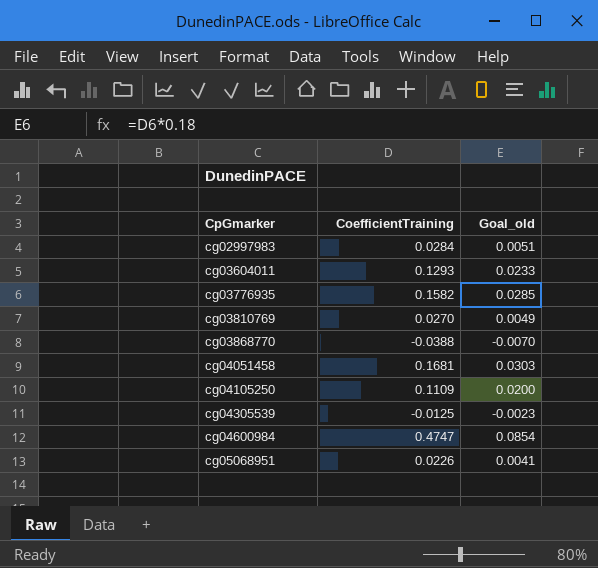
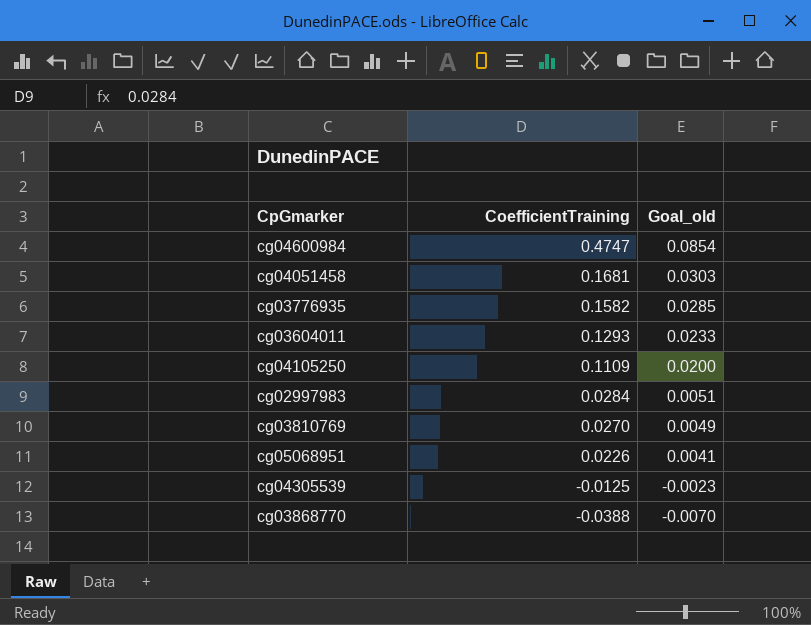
row order: CpGmarker ascending -> CoefficientTraining descending

